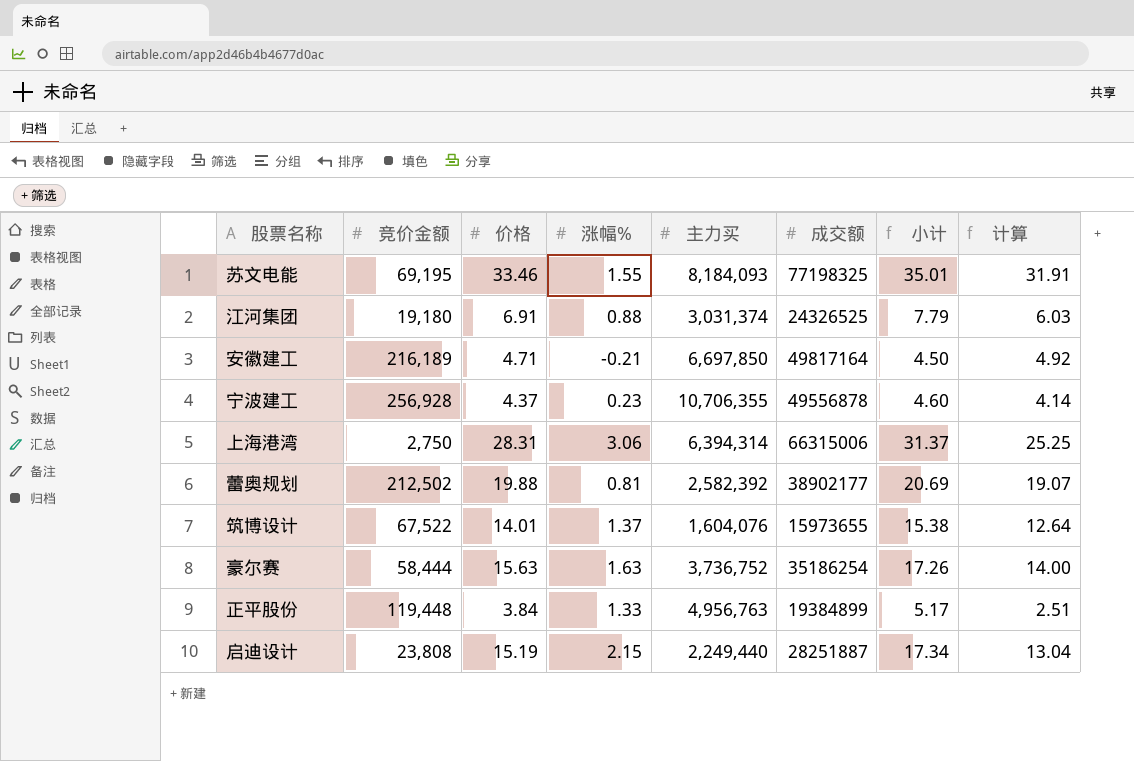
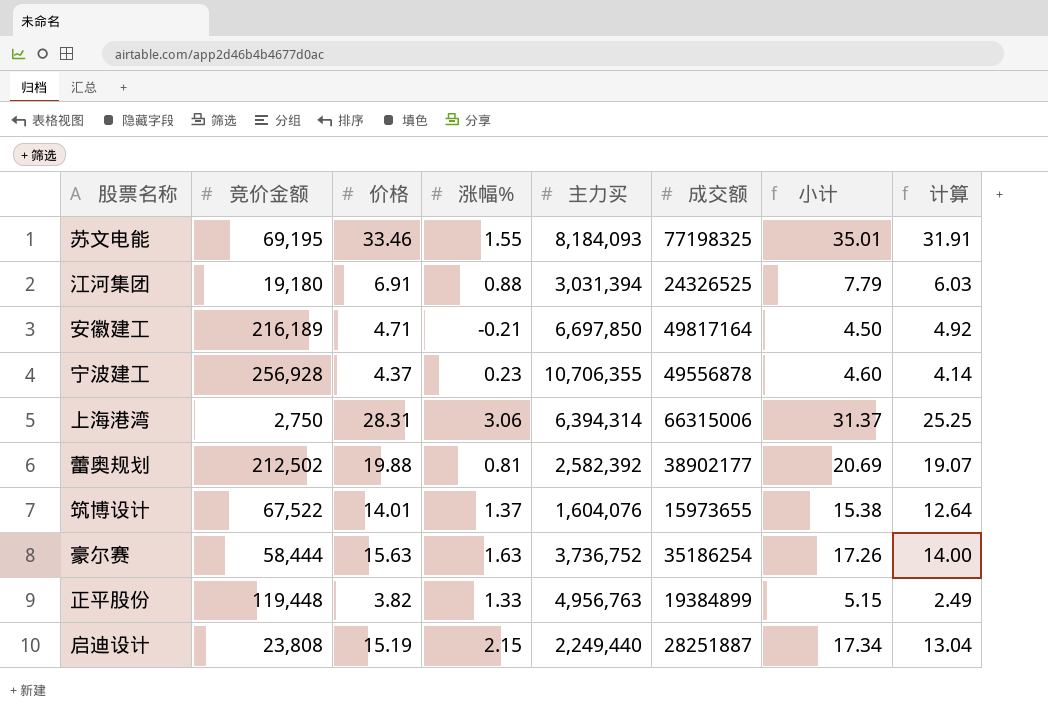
江河集团 | 主力买: 3,031,374 -> 3,031,394
正平股份 | 价格: 3.84 -> 3.82
正平股份 | 小计: 5.17 -> 5.15
正平股份 | 计算: 2.51 -> 2.49

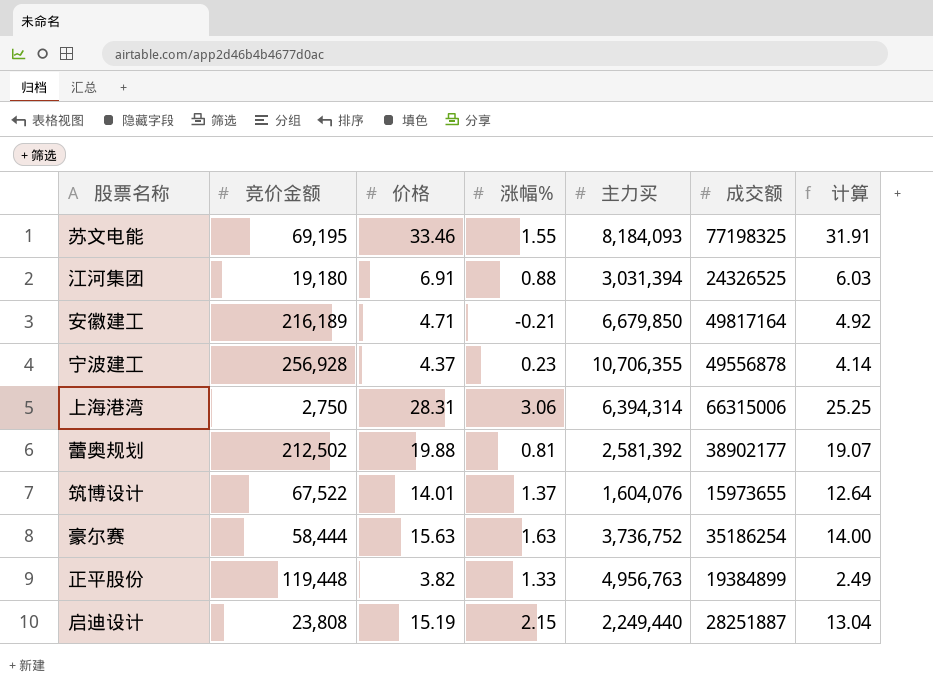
column 小计 | formula: [价格] + [涨幅%] -> none
安徽建工 | 主力买: 6,697,850 -> 6,679,850
蕾奥规划 | 主力买: 2,582,392 -> 2,581,392

